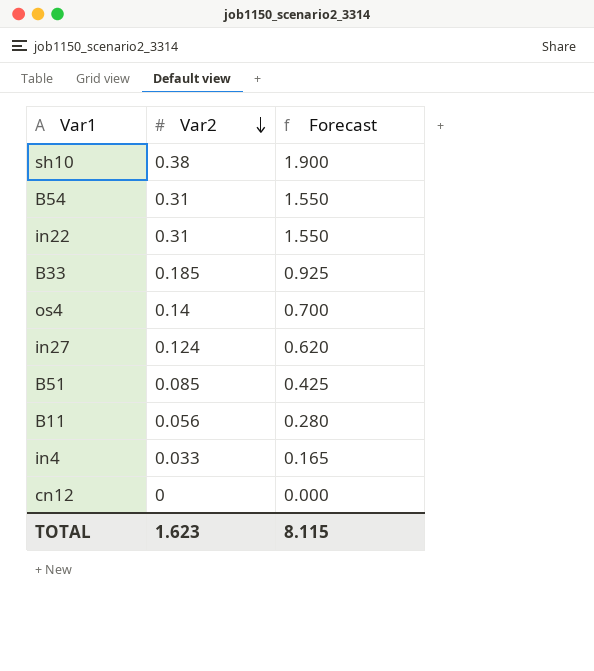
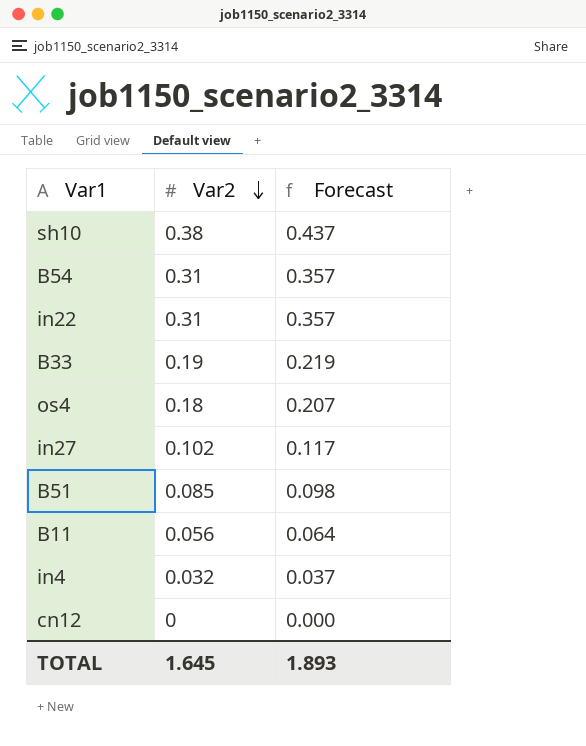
column Forecast | formula: [Var2] * 5 -> [Var2] * 1.15
B33 | Var2: 0.185 -> 0.19
os4 | Var2: 0.14 -> 0.18
in27 | Var2: 0.124 -> 0.102
in4 | Var2: 0.033 -> 0.032
TOTAL | Var2: 1.623 -> 1.645
TOTAL | Forecast: 8.115 -> 1.893

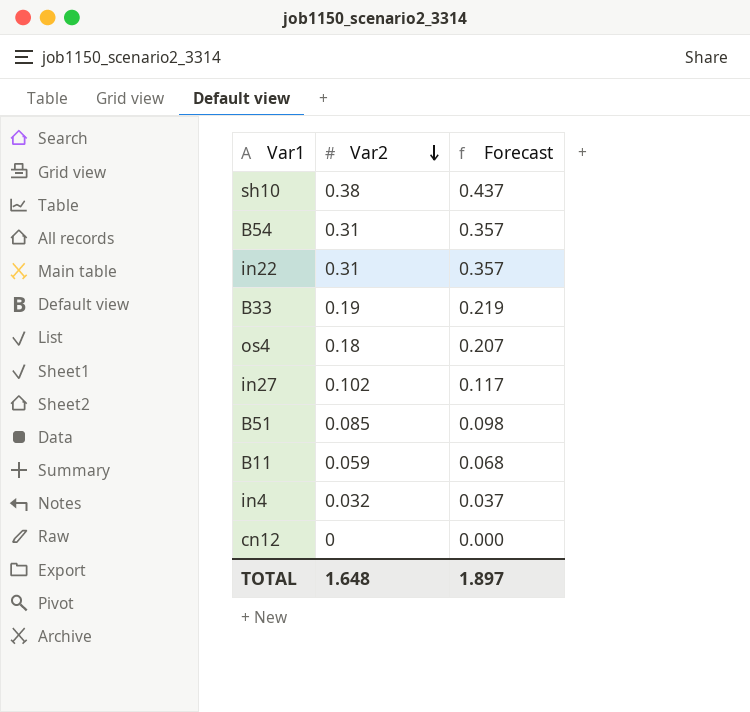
B11 | Var2: 0.056 -> 0.059
B11 | Forecast: 0.064 -> 0.068
TOTAL | Var2: 1.645 -> 1.648
TOTAL | Forecast: 1.893 -> 1.897

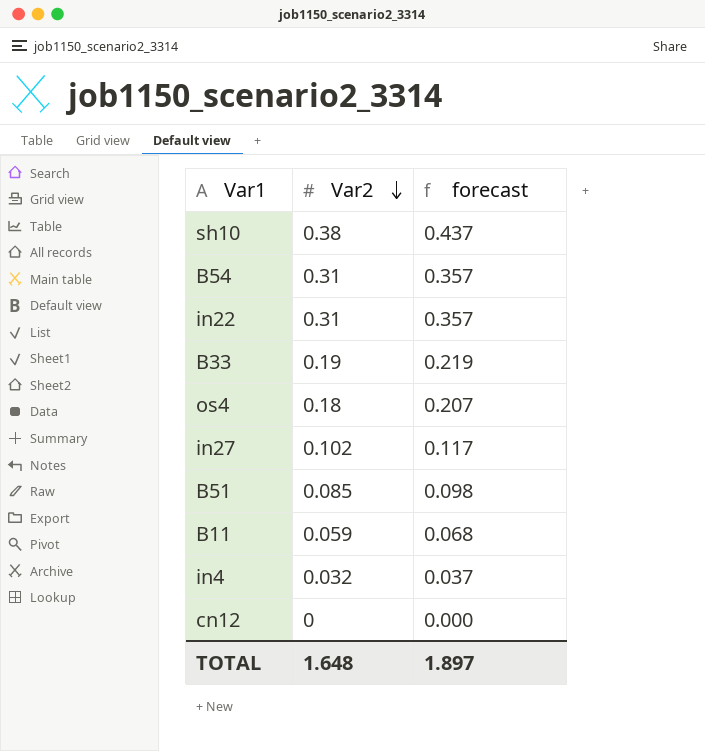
column name: Forecast -> forecast

